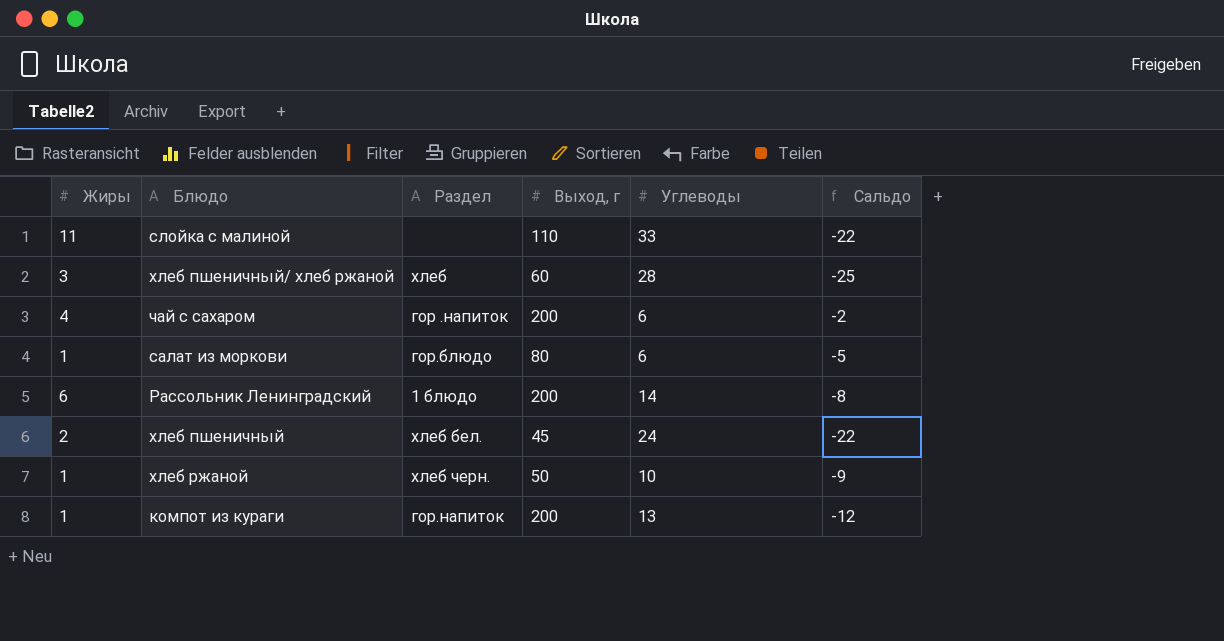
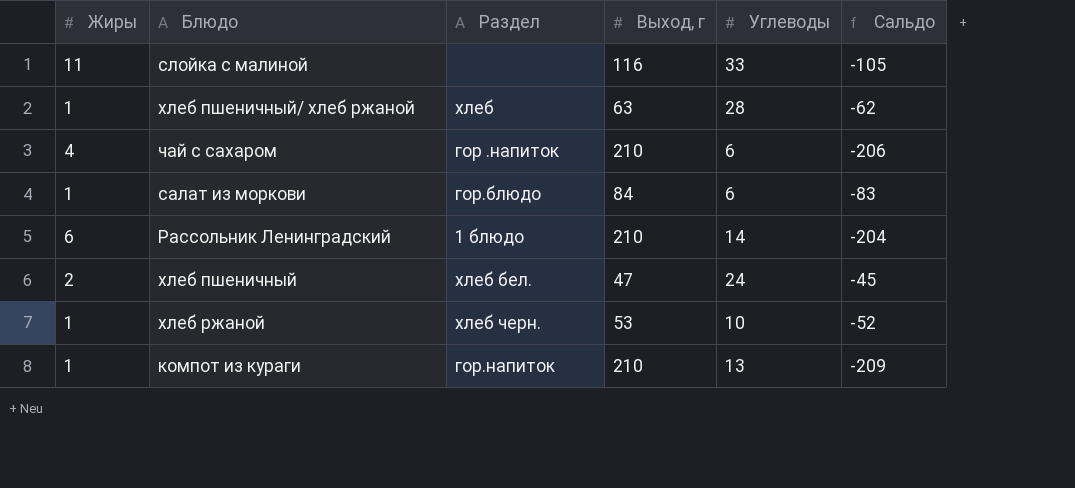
column Сальдо | formula: [Жиры] - [Углеводы] -> [Жиры] - [Выход, г]
слойка с малиной | Выход, г: 110 -> 116
хлеб пшеничный/ хлеб ржаной | Жиры: 3 -> 1
хлеб пшеничный/ хлеб ржаной | Выход, г: 60 -> 63
чай с сахаром | Выход, г: 200 -> 210
салат из моркови | Выход, г: 80 -> 84
Рассольник Ленинградский | Выход, г: 200 -> 210
хлеб пшеничный | Выход, г: 45 -> 47
хлеб ржаной | Выход, г: 50 -> 53
компот из кураги | Выход, г: 200 -> 210

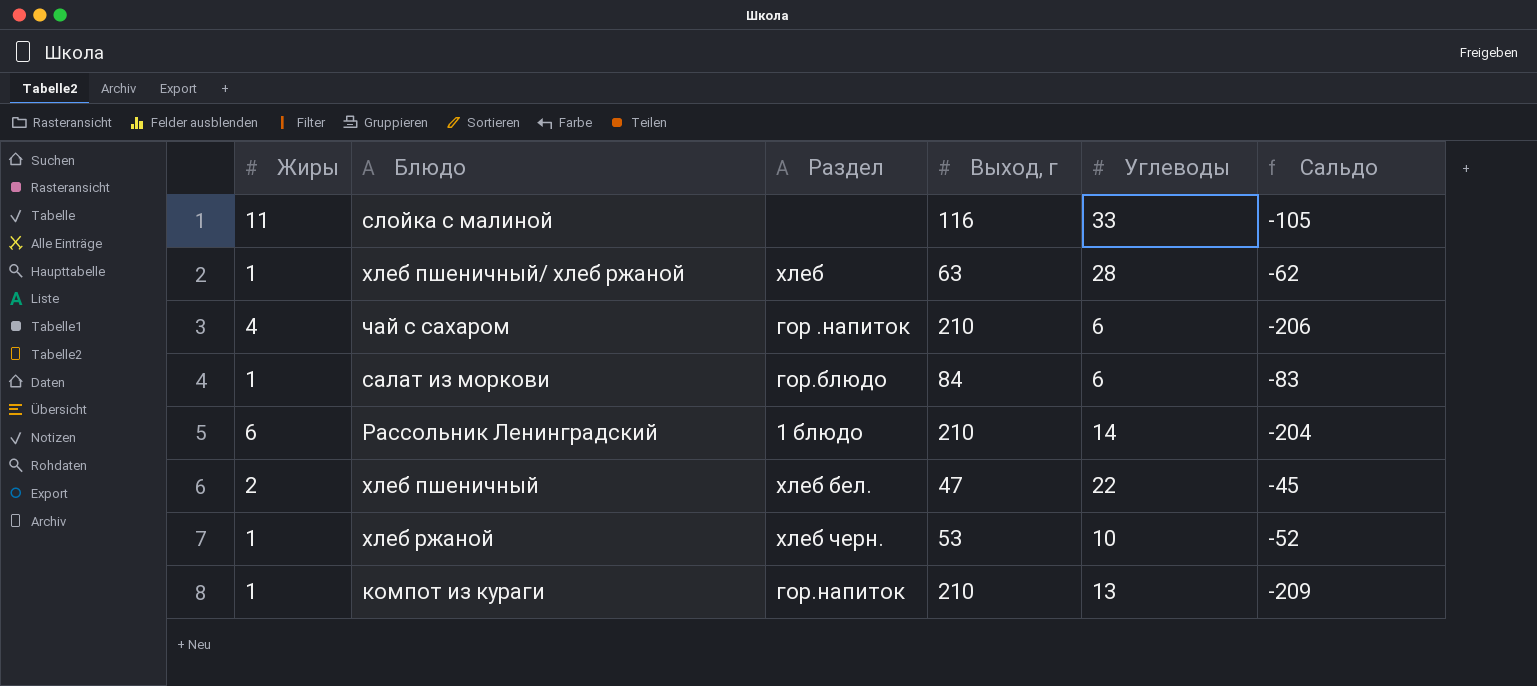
хлеб пшеничный | Углеводы: 24 -> 22

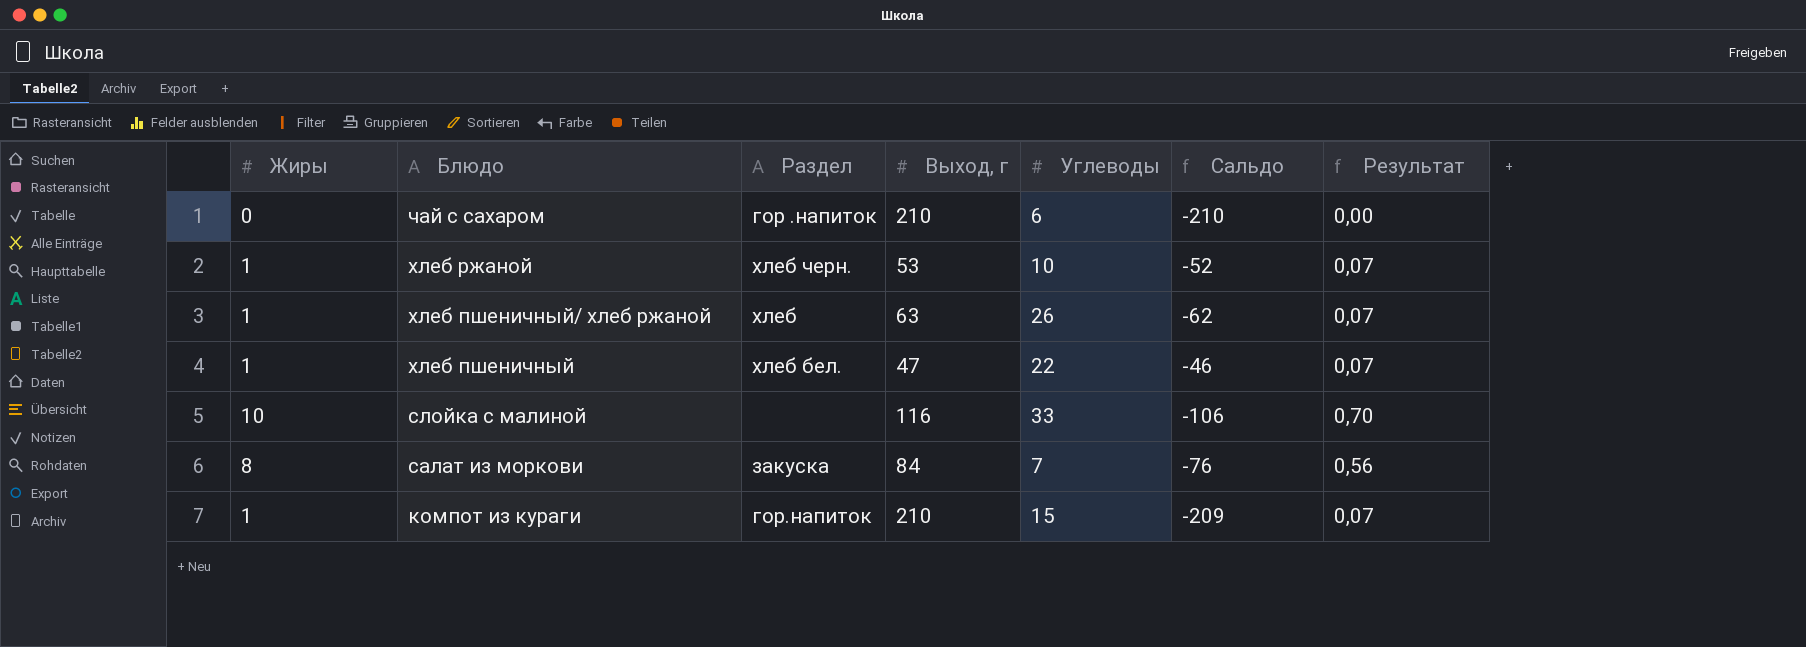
row order: none -> Блюдо descending
column Результат | formula: none -> [Жиры] * 0,07
row Рассольник Ленинградский: 6 | 1 блюдо | 210 | 14 | -204 -> none
чай с сахаром | Жиры: 4 -> 0
чай с сахаром | Сальдо: -206 -> -210
хлеб пшеничный/ хлеб ржаной | Углеводы: 28 -> 26
хлеб пшеничный | Жиры: 2 -> 1
хлеб пшеничный | Сальдо: -45 -> -46
слойка с малиной | Жиры: 11 -> 10
слойка с малиной | Сальдо: -105 -> -106
салат из моркови | Жиры: 1 -> 8
салат из моркови | Раздел: гор.блюдо -> закуска
салат из моркови | Углеводы: 6 -> 7
салат из моркови | Сальдо: -83 -> -76
компот из кураги | Углеводы: 13 -> 15

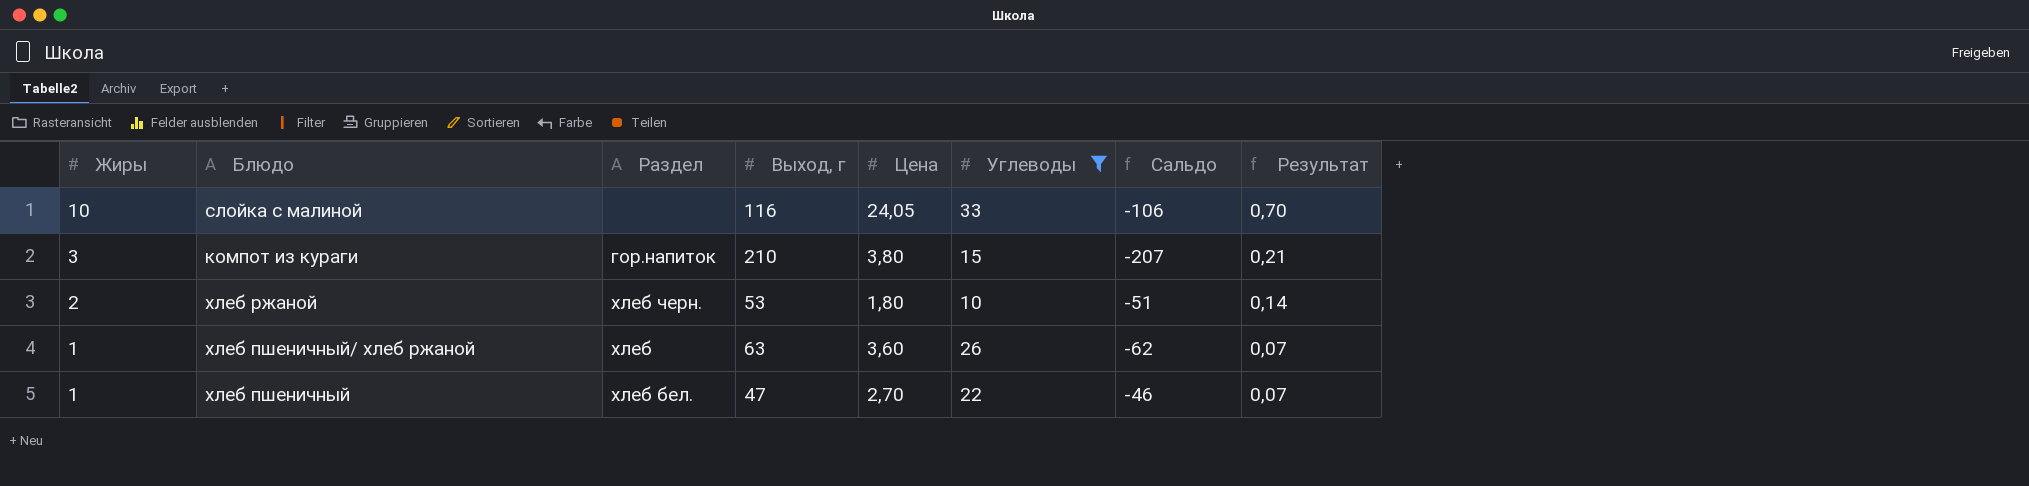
filter: none -> Углеводы >= 10
row order: Блюдо descending -> Жиры descending
column Цена | position: none -> 5
компот из кураги | Жиры: 1 -> 3
компот из кураги | Сальдо: -209 -> -207
компот из кураги | Результат: 0,07 -> 0,21
хлеб ржаной | Жиры: 1 -> 2
хлеб ржаной | Сальдо: -52 -> -51
хлеб ржаной | Результат: 0,07 -> 0,14

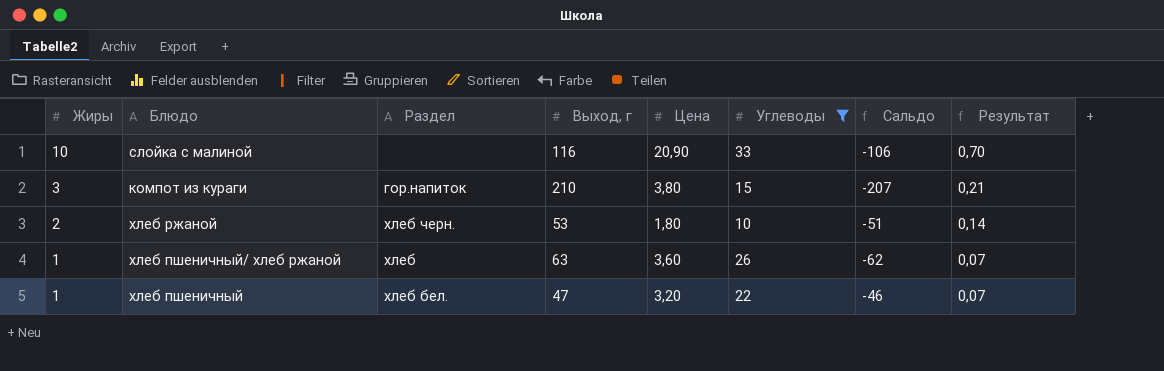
слойка с малиной | Цена: 24,05 -> 20,90
хлеб пшеничный | Цена: 2,70 -> 3,20

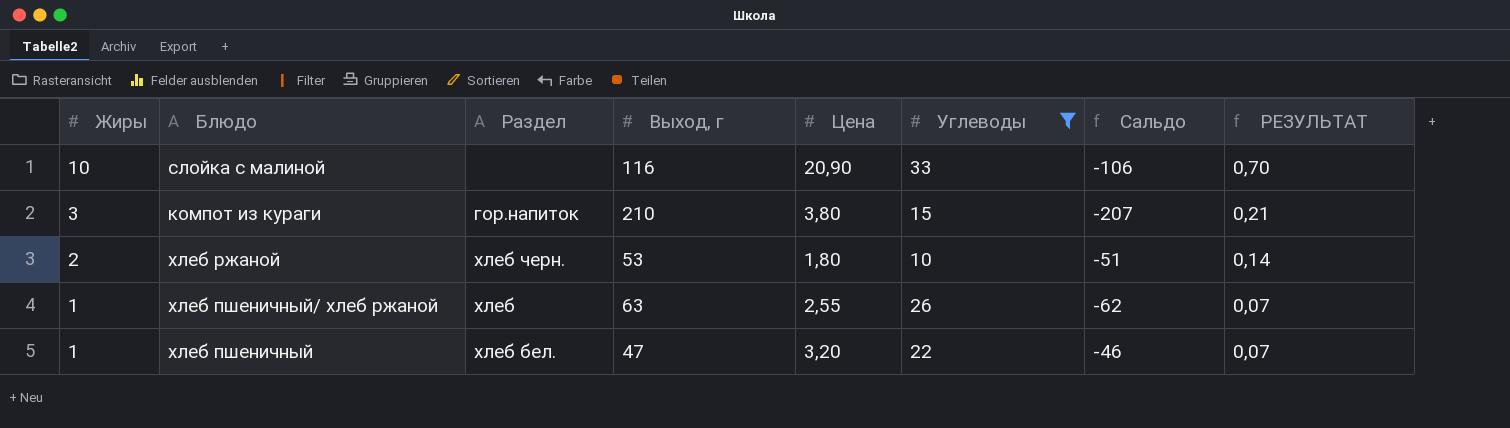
column name: Результат -> РЕЗУЛЬТАТ
хлеб пшеничный/ хлеб ржаной | Цена: 3,60 -> 2,55

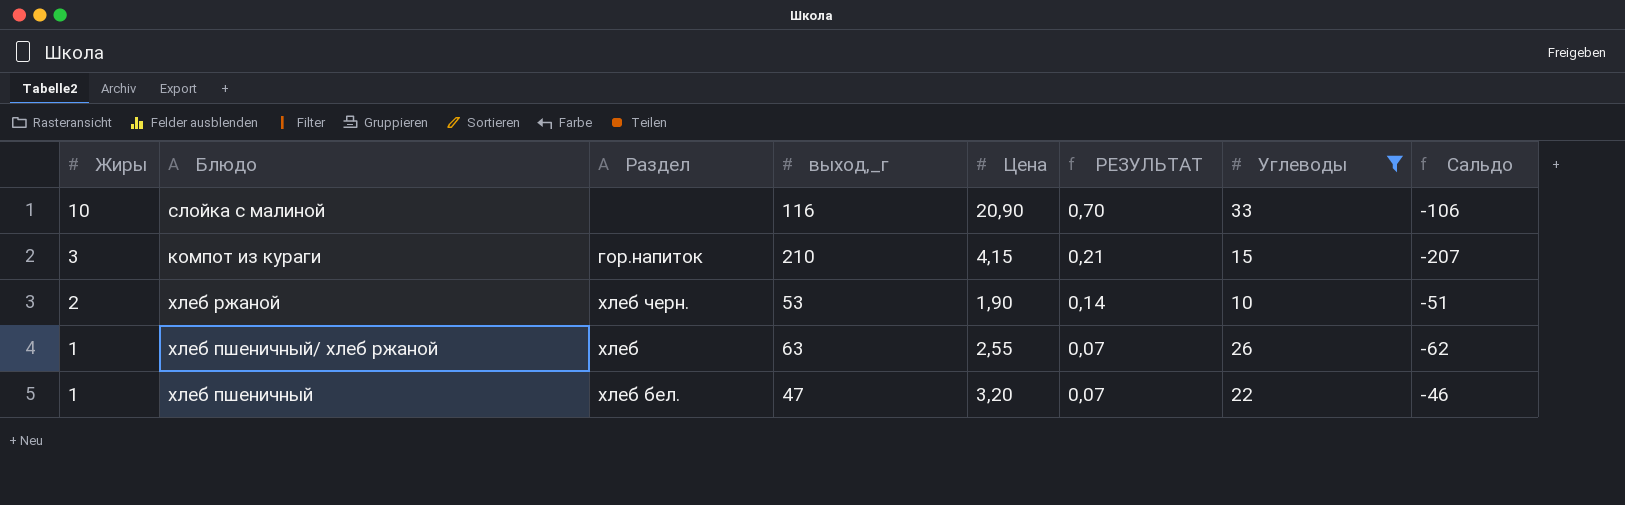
column name: Выход, г -> выход,_г
column РЕЗУЛЬТАТ | position: 8 -> 6
компот из кураги | Цена: 3,80 -> 4,15
хлеб ржаной | Цена: 1,80 -> 1,90

